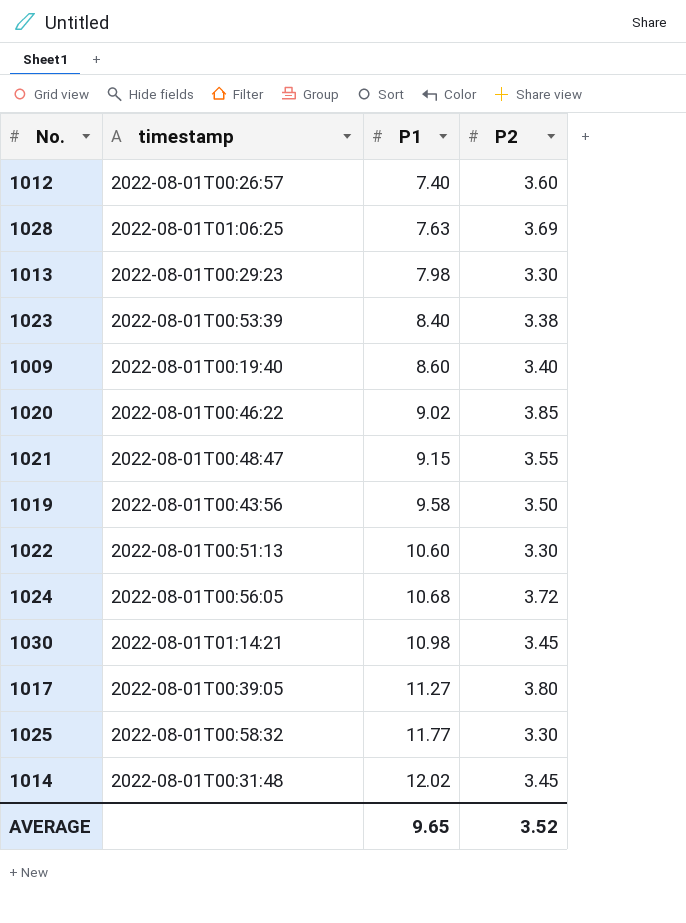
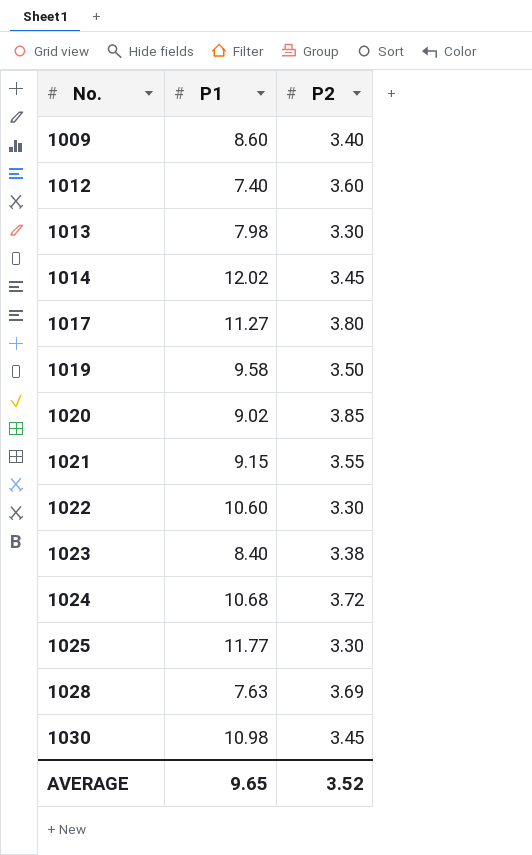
row order: P1 ascending -> No. ascending
column timestamp | position: 2 -> none

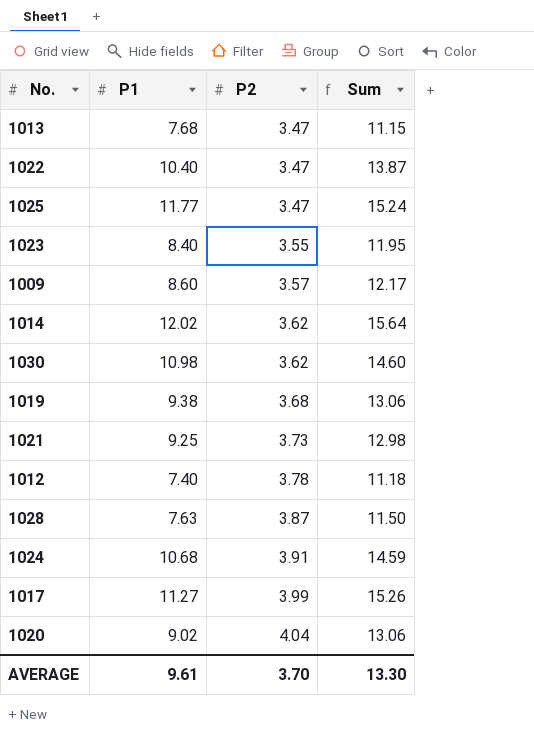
row order: No. ascending -> P2 ascending
column Sum | formula: none -> [P1] + [P2]
1013 | P1: 7.98 -> 7.68
1013 | P2: 3.30 -> 3.47
1022 | P1: 10.60 -> 10.40
1022 | P2: 3.30 -> 3.47
1025 | P2: 3.30 -> 3.47
1023 | P2: 3.38 -> 3.55
1009 | P2: 3.40 -> 3.57
1014 | P2: 3.45 -> 3.62
1030 | P2: 3.45 -> 3.62
1019 | P1: 9.58 -> 9.38
1019 | P2: 3.50 -> 3.68
1021 | P1: 9.15 -> 9.25
1021 | P2: 3.55 -> 3.73
1012 | P2: 3.60 -> 3.78
1028 | P2: 3.69 -> 3.87
1024 | P2: 3.72 -> 3.91
1017 | P2: 3.80 -> 3.99
1020 | P2: 3.85 -> 4.04
AVERAGE | P1: 9.65 -> 9.61
AVERAGE | P2: 3.52 -> 3.70

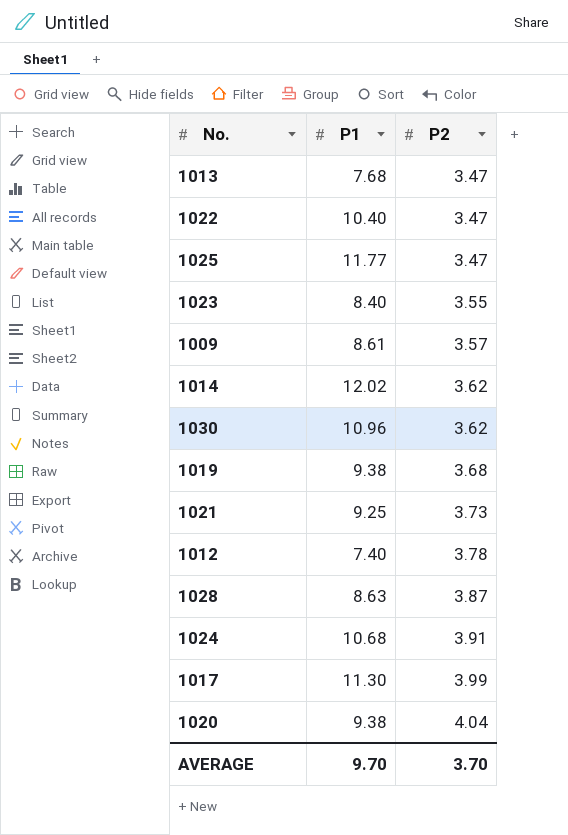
column Sum | formula: [P1] + [P2] -> none
1009 | P1: 8.60 -> 8.61
1030 | P1: 10.98 -> 10.96
1028 | P1: 7.63 -> 8.63
1017 | P1: 11.27 -> 11.30
1020 | P1: 9.02 -> 9.38
AVERAGE | P1: 9.61 -> 9.70

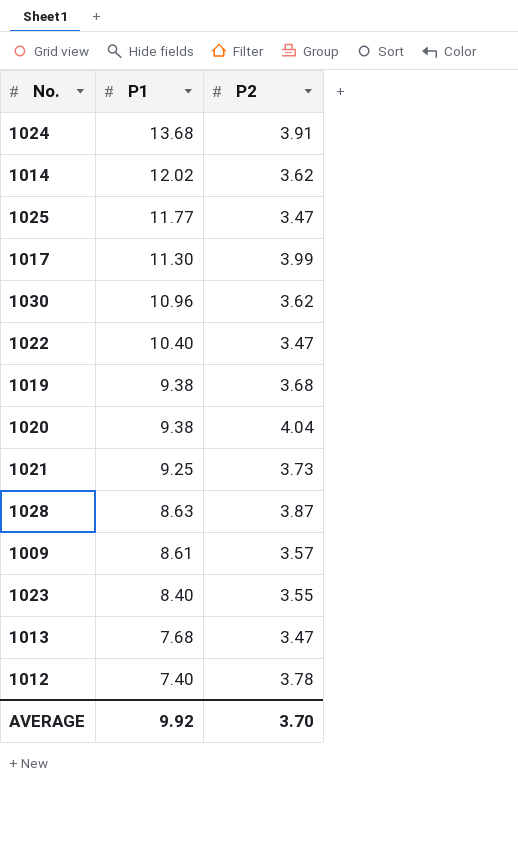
row order: P2 ascending -> P1 descending
1024 | P1: 10.68 -> 13.68
AVERAGE | P1: 9.70 -> 9.92

